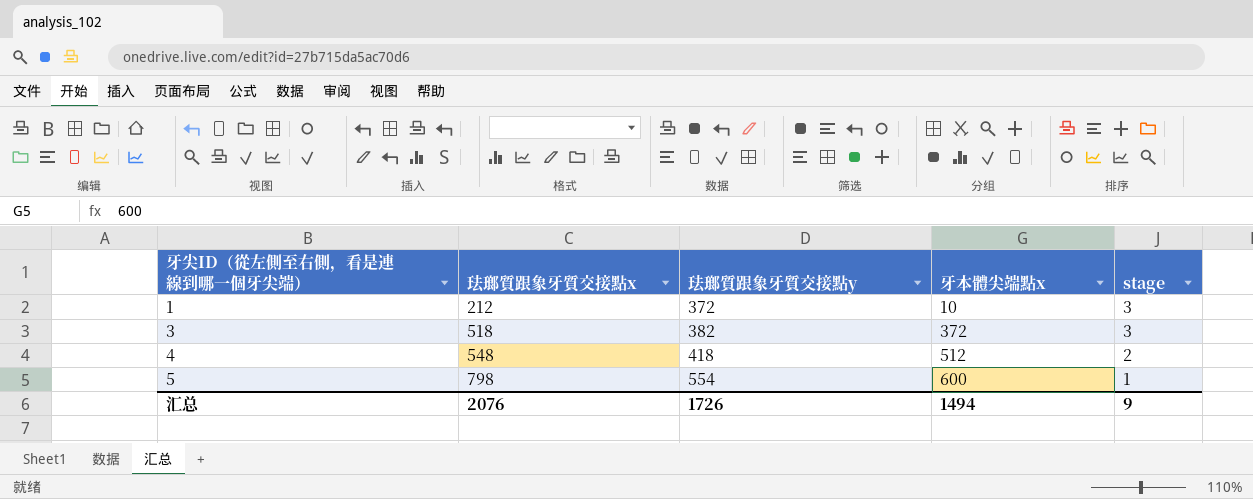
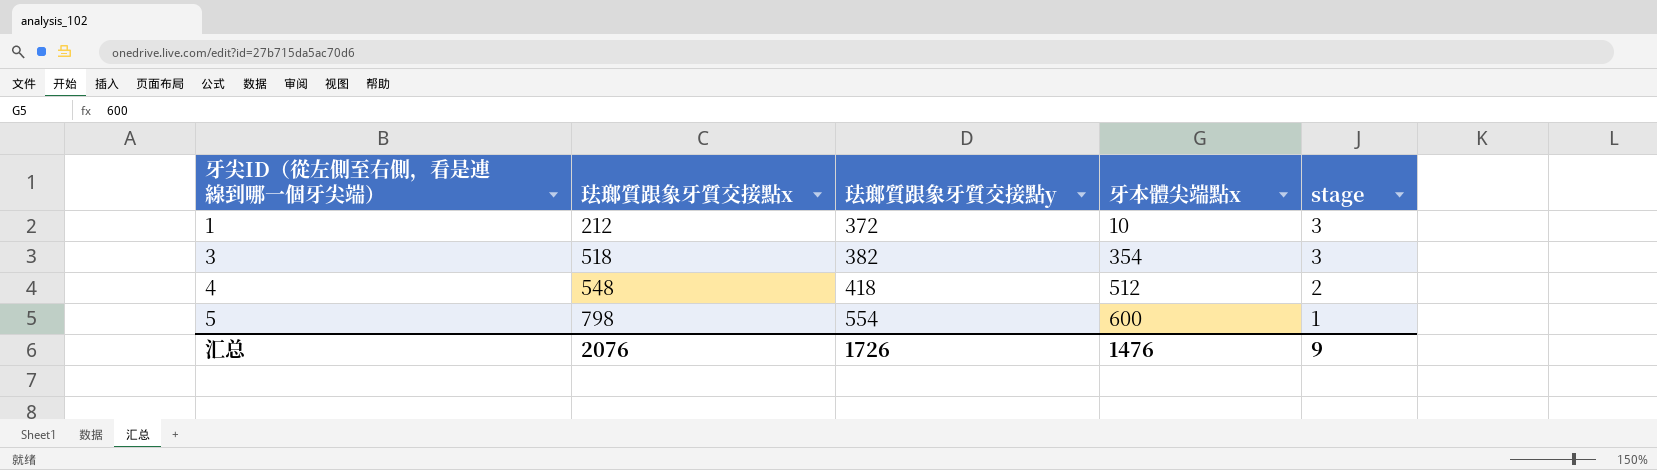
3 | 牙本體尖端點x: 372 -> 354
汇总 | 牙本體尖端點x: 1494 -> 1476

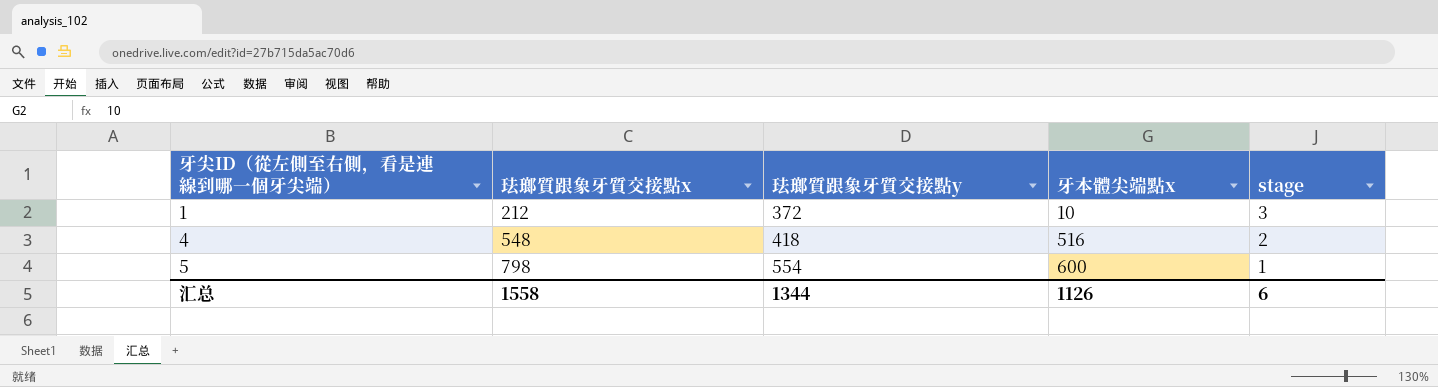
row 3: 518 | 382 | 354 | 3 -> none
4 | 牙本體尖端點x: 512 -> 516
汇总 | 珐瑯質跟象牙質交接點x: 2076 -> 1558
汇总 | 珐瑯質跟象牙質交接點y: 1726 -> 1344
汇总 | 牙本體尖端點x: 1476 -> 1126
汇总 | stage: 9 -> 6

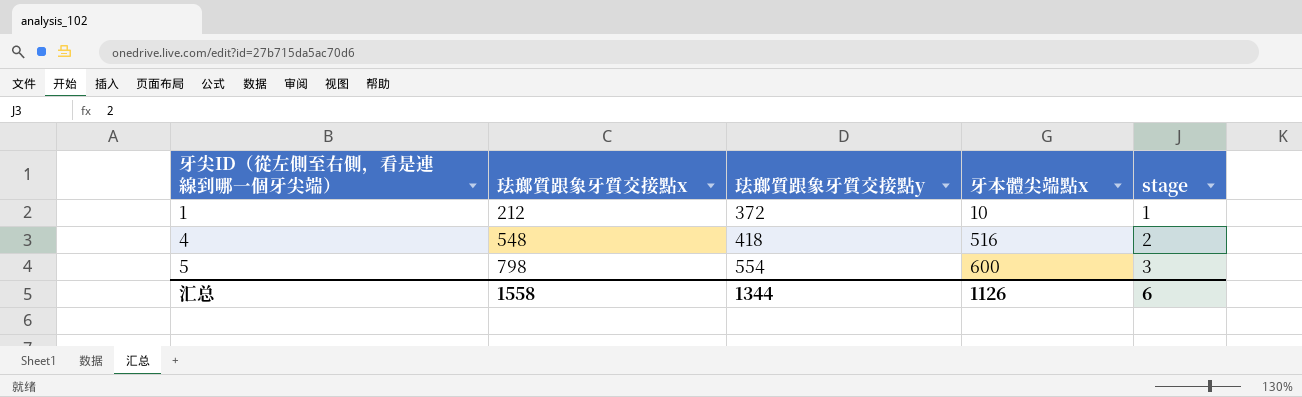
1 | stage: 3 -> 1
5 | stage: 1 -> 3

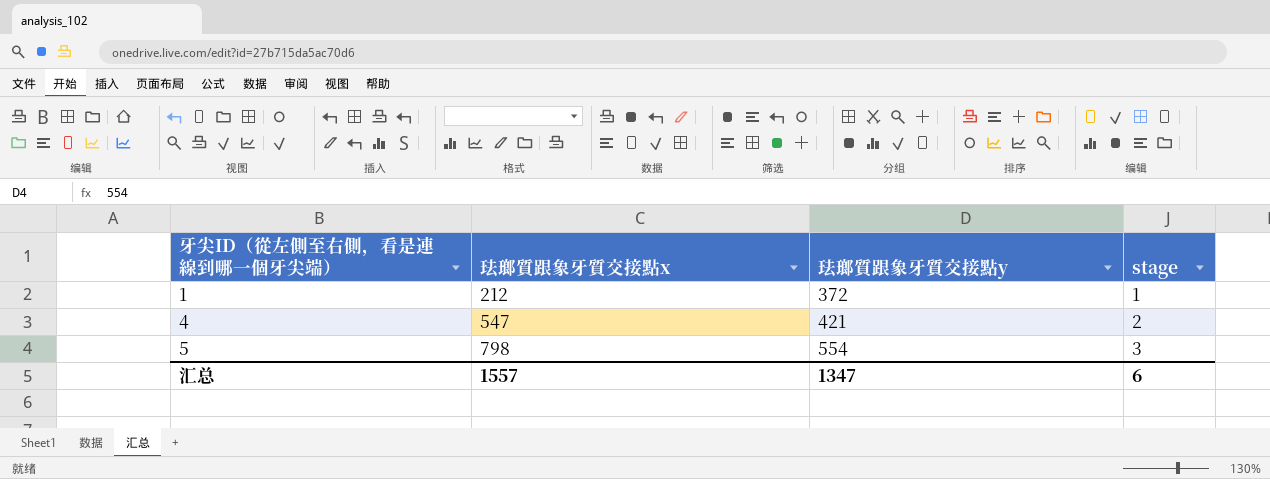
column 牙本體尖端點x | position: 4 -> none
4 | 珐瑯質跟象牙質交接點x: 548 -> 547
4 | 珐瑯質跟象牙質交接點y: 418 -> 421
汇总 | 珐瑯質跟象牙質交接點x: 1558 -> 1557
汇总 | 珐瑯質跟象牙質交接點y: 1344 -> 1347

